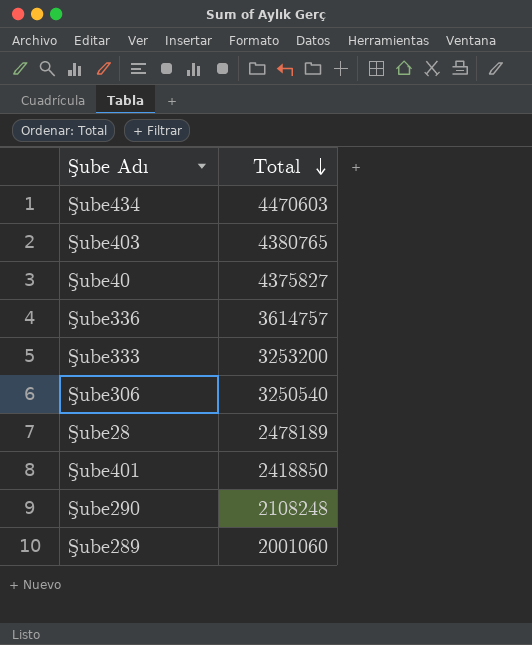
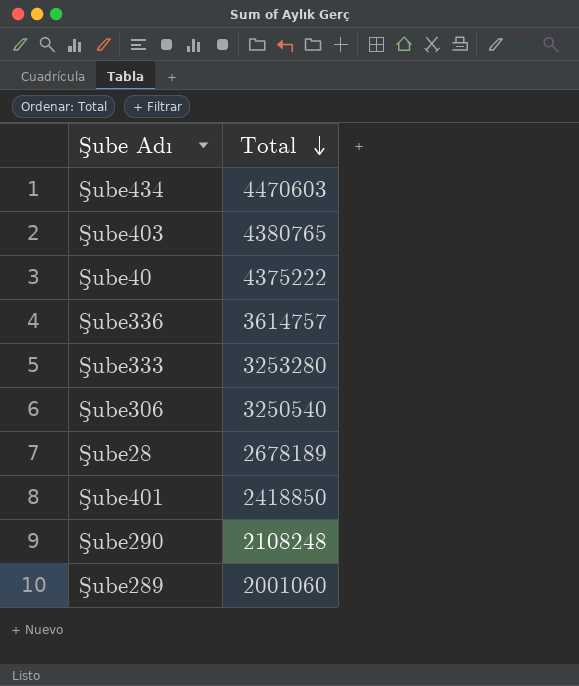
Şube40 | Total: 4375827 -> 4375222
Şube333 | Total: 3253200 -> 3253280
Şube28 | Total: 2478189 -> 2678189

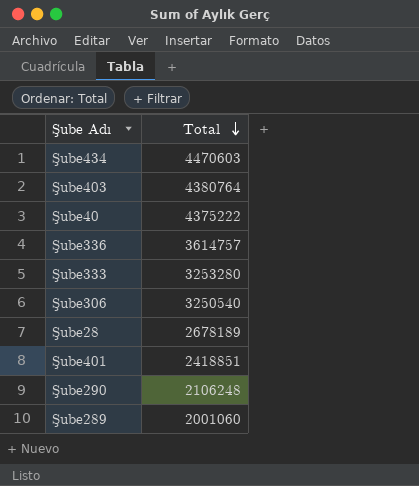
Şube403 | Total: 4380765 -> 4380764
Şube401 | Total: 2418850 -> 2418851
Şube290 | Total: 2108248 -> 2106248

